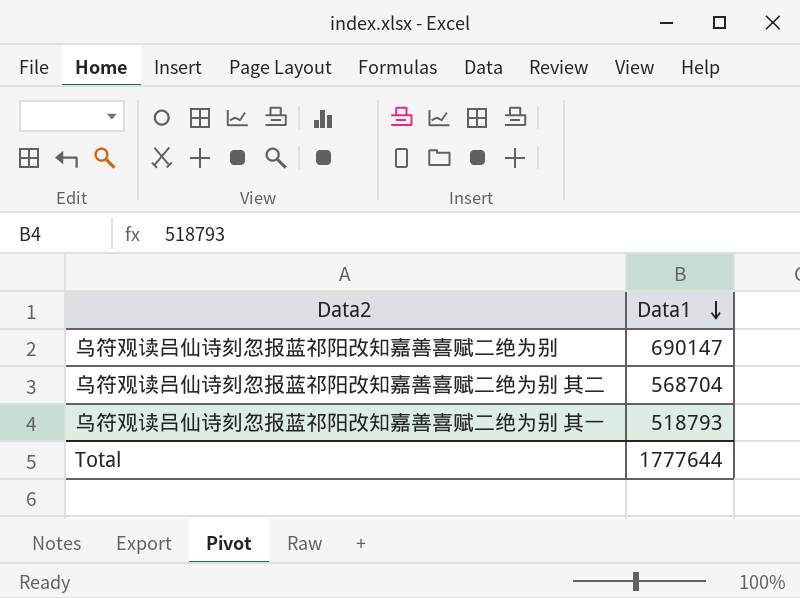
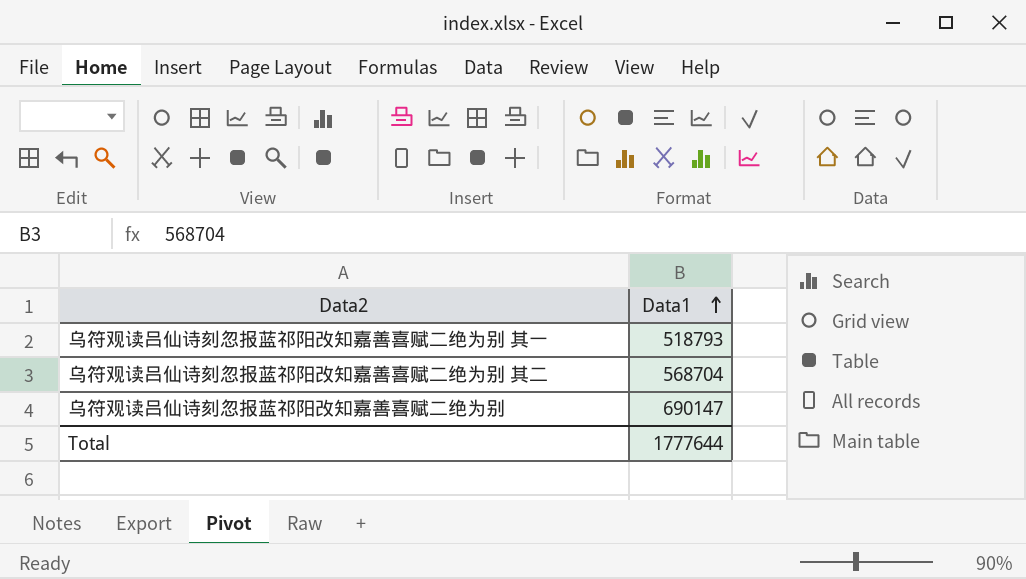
row order: Data1 descending -> Data1 ascending

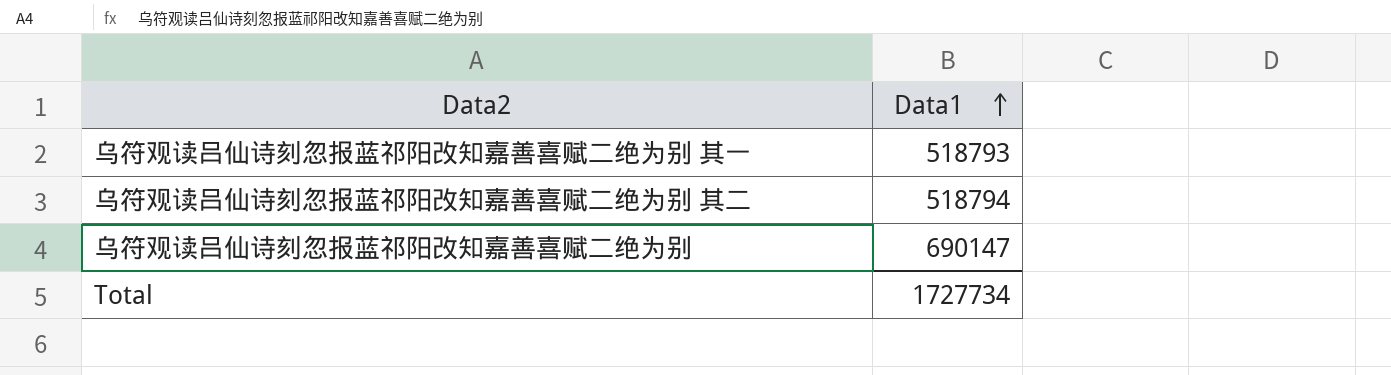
乌符观读吕仙诗刻忽报蓝祁阳改知嘉善喜赋二绝为别 其二 | Data1: 568704 -> 518794
Total | Data1: 1777644 -> 1727734

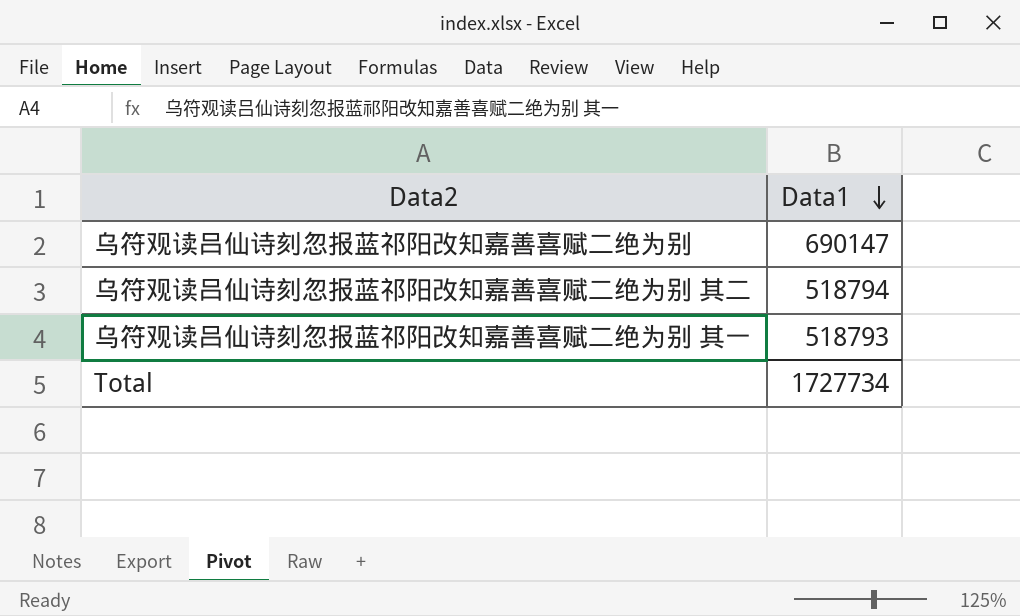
row order: Data1 ascending -> Data1 descending

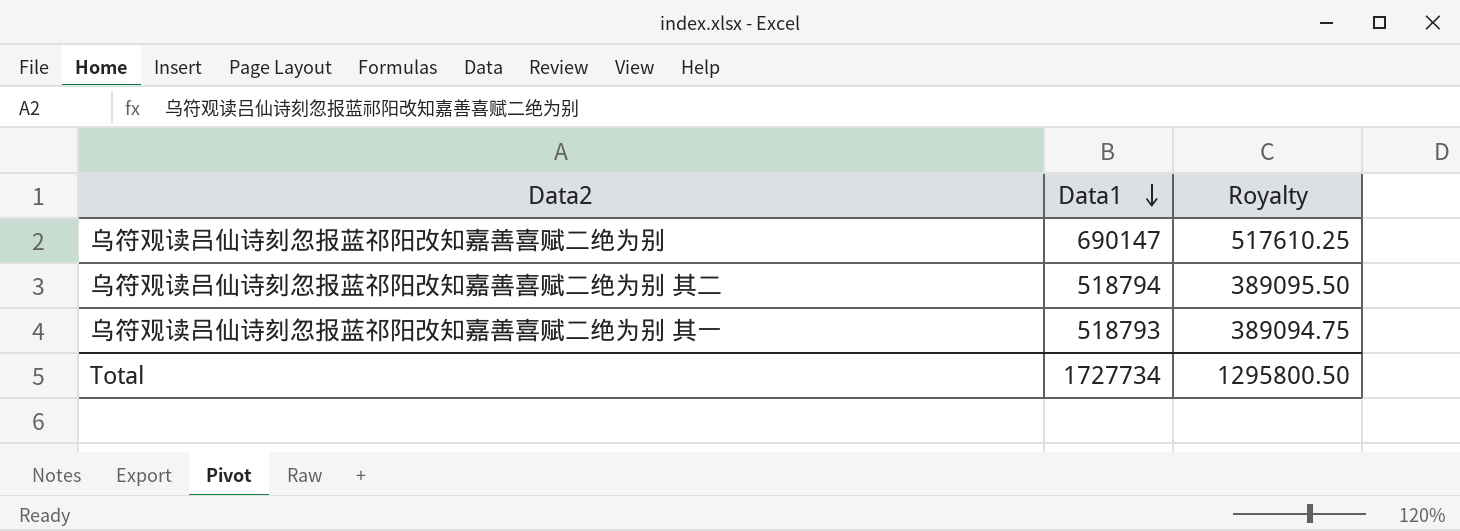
column Royalty | formula: none -> [Data1] * 0.75

